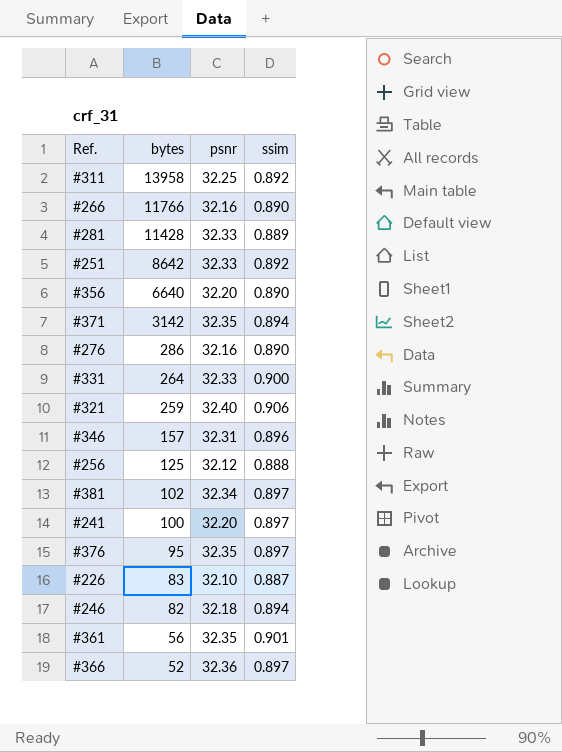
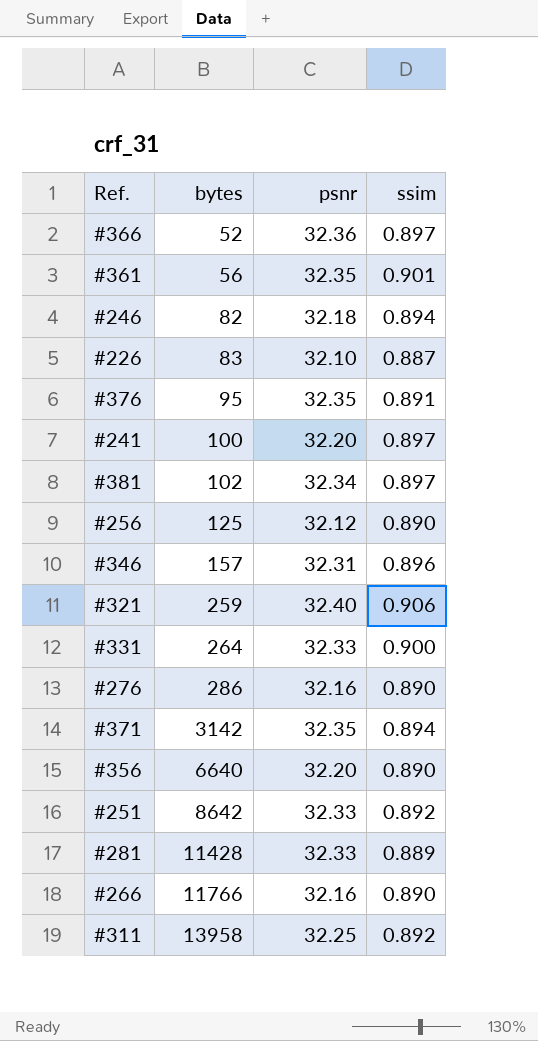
row order: bytes descending -> bytes ascending
#376 | ssim: 0.897 -> 0.891
#256 | ssim: 0.888 -> 0.890

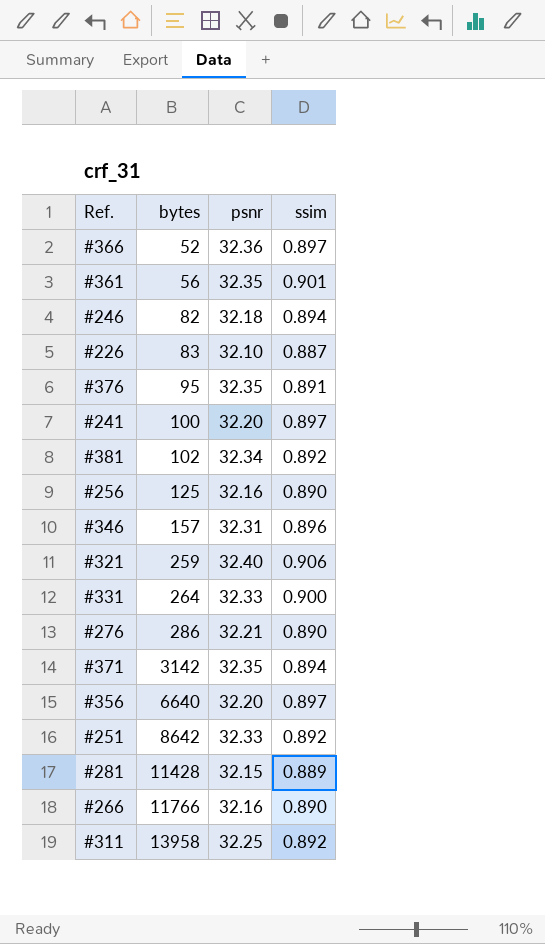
#381 | ssim: 0.897 -> 0.892
#256 | psnr: 32.12 -> 32.16
#276 | psnr: 32.16 -> 32.21
#356 | ssim: 0.890 -> 0.897
#281 | psnr: 32.33 -> 32.15

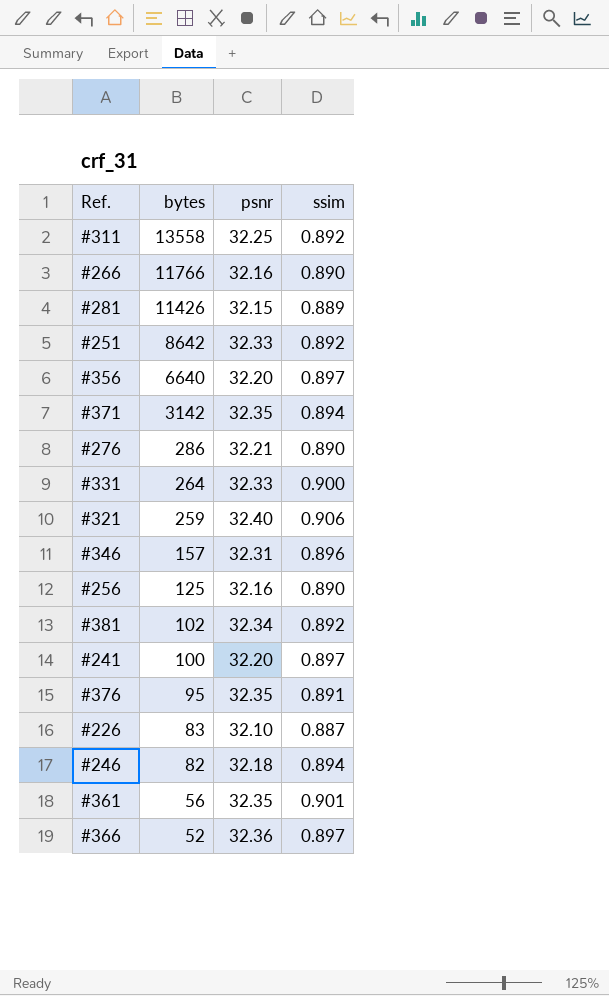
row order: bytes ascending -> bytes descending
#311 | bytes: 13958 -> 13558
#281 | bytes: 11428 -> 11426

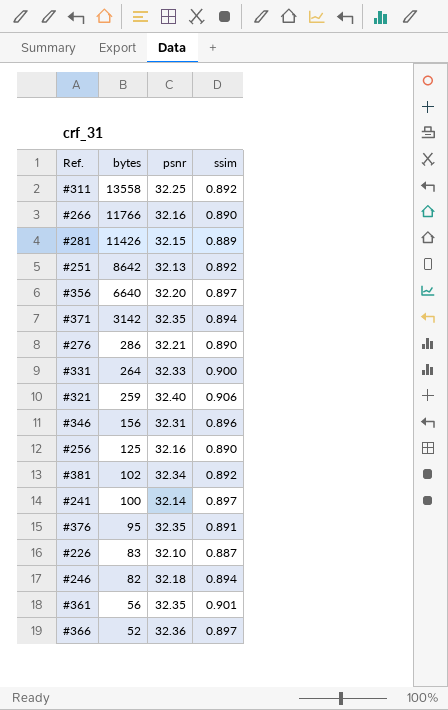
#251 | psnr: 32.33 -> 32.13
#346 | bytes: 157 -> 156
#241 | psnr: 32.20 -> 32.14

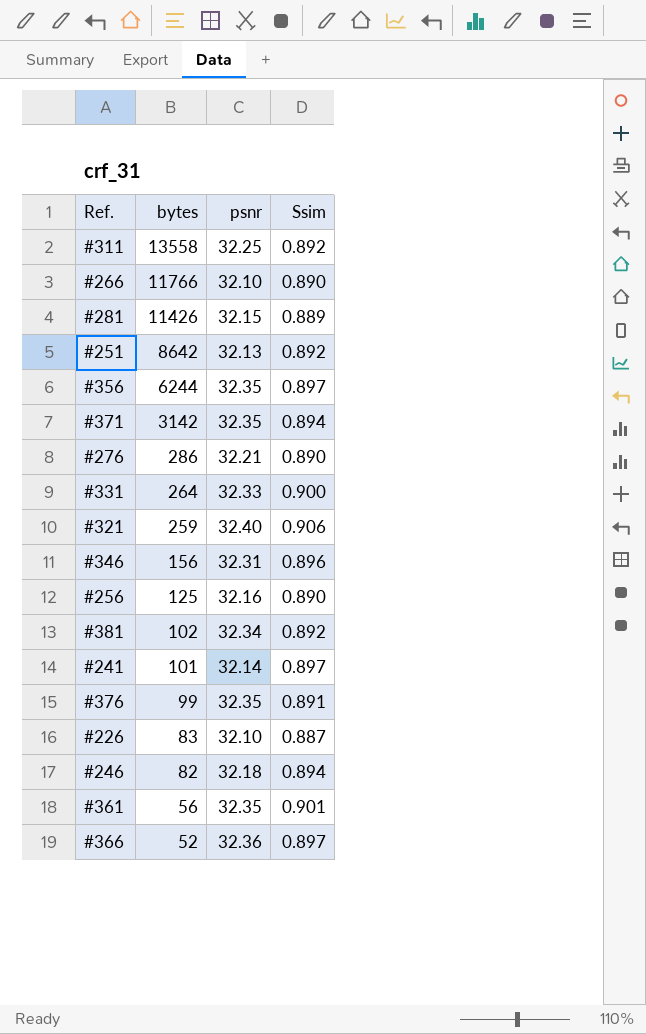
column name: ssim -> Ssim
#266 | psnr: 32.16 -> 32.10
#356 | bytes: 6640 -> 6244
#356 | psnr: 32.20 -> 32.35
#241 | bytes: 100 -> 101
#376 | bytes: 95 -> 99

